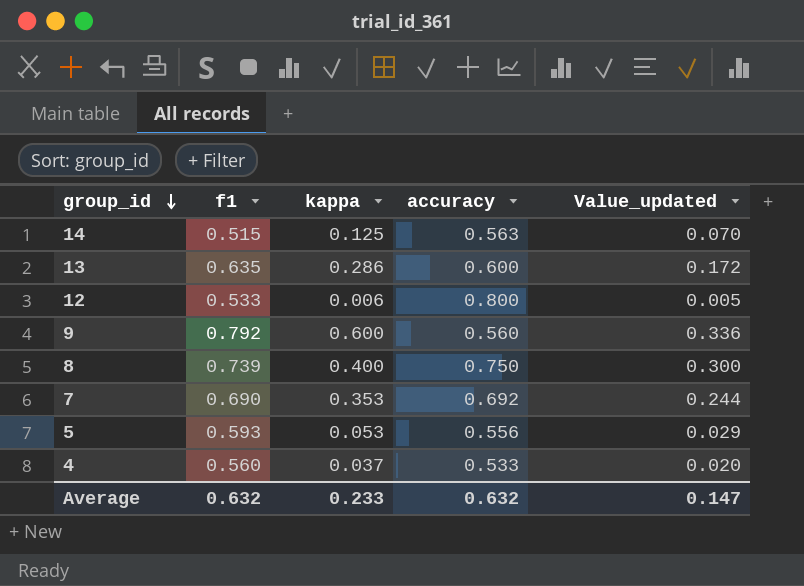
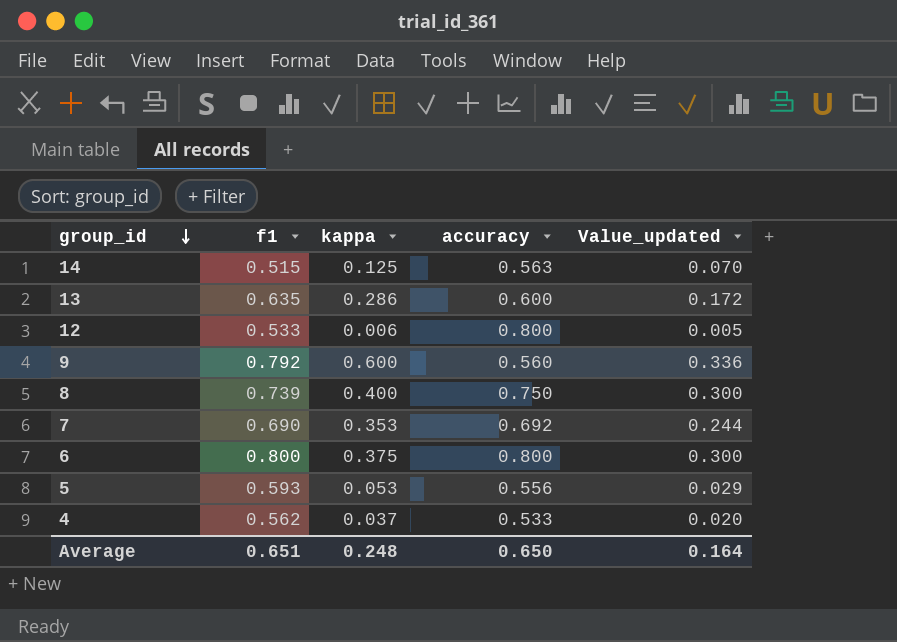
row 6: none -> 0.800 | 0.375 | 0.800 | 0.300
4 | f1: 0.560 -> 0.562
Average | f1: 0.632 -> 0.651
Average | kappa: 0.233 -> 0.248
Average | accuracy: 0.632 -> 0.650
Average | Value_updated: 0.147 -> 0.164

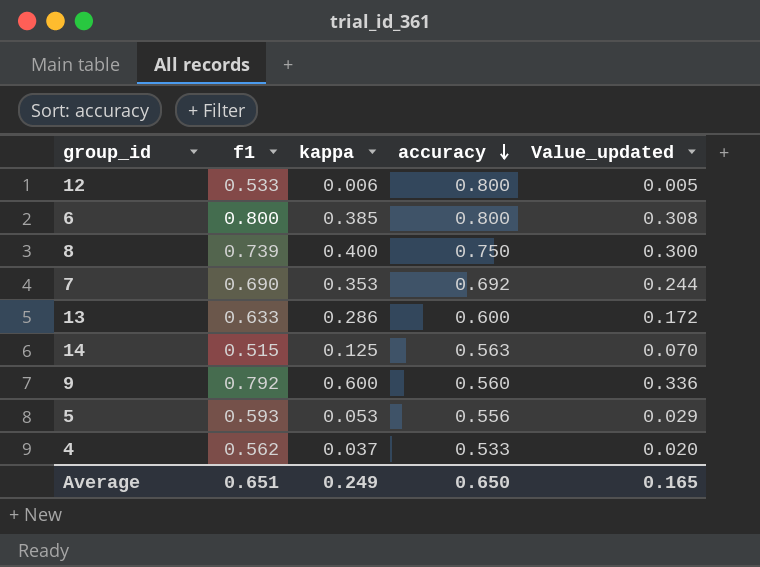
row order: group_id descending -> accuracy descending
6 | kappa: 0.375 -> 0.385
6 | Value_updated: 0.300 -> 0.308
13 | f1: 0.635 -> 0.633
Average | kappa: 0.248 -> 0.249
Average | Value_updated: 0.164 -> 0.165

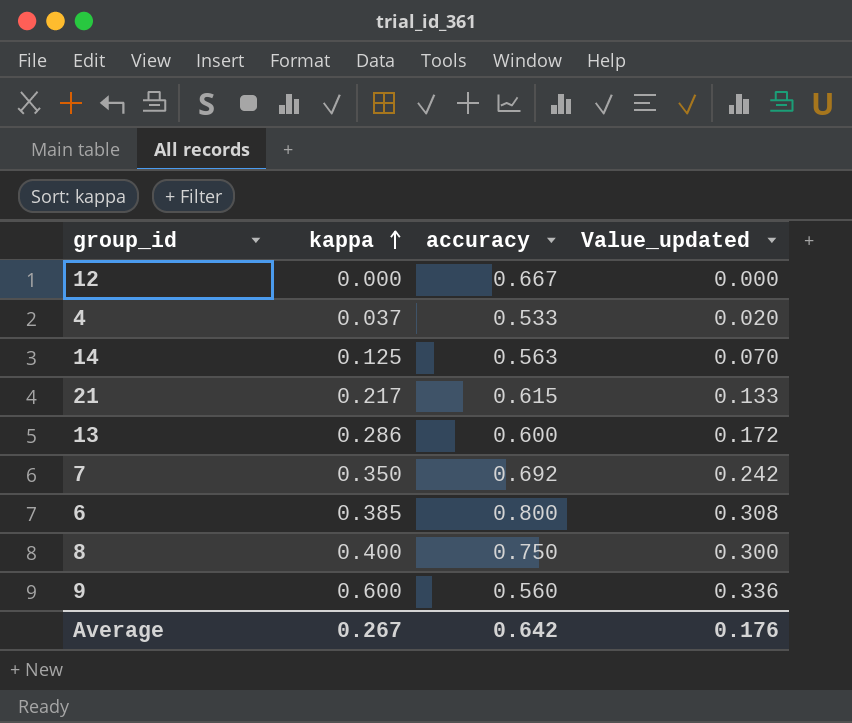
row order: accuracy descending -> kappa ascending
column f1 | position: 2 -> none
row 5: 0.593 | 0.053 | 0.556 | 0.029 -> none
12 | kappa: 0.006 -> 0.000
12 | accuracy: 0.800 -> 0.667
12 | Value_updated: 0.005 -> 0.000
row 21: none -> 0.217 | 0.615 | 0.133
7 | kappa: 0.353 -> 0.350
7 | Value_updated: 0.244 -> 0.242
Average | kappa: 0.249 -> 0.267
Average | accuracy: 0.650 -> 0.642
Average | Value_updated: 0.165 -> 0.176

